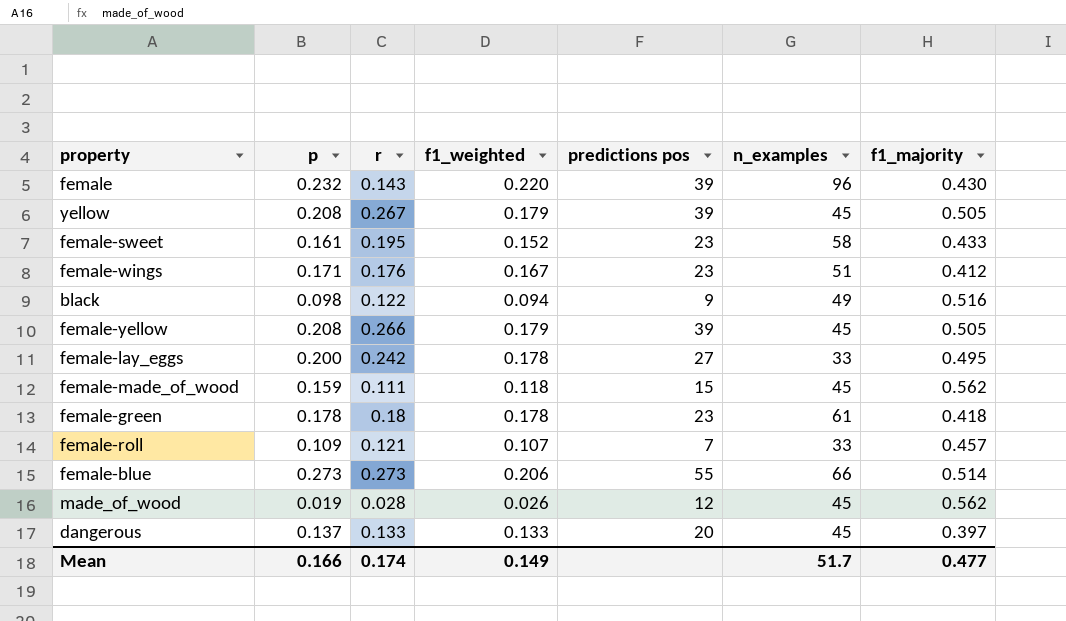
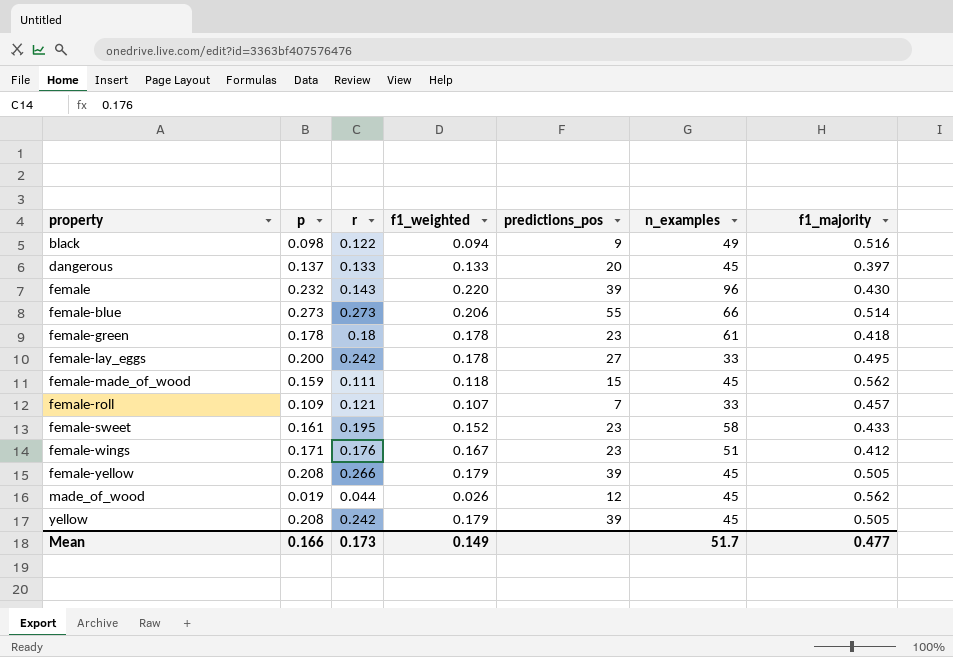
row order: none -> property ascending
column name: predictions pos -> predictions_pos
made_of_wood | r: 0.028 -> 0.044
yellow | r: 0.267 -> 0.242
Mean | r: 0.174 -> 0.173

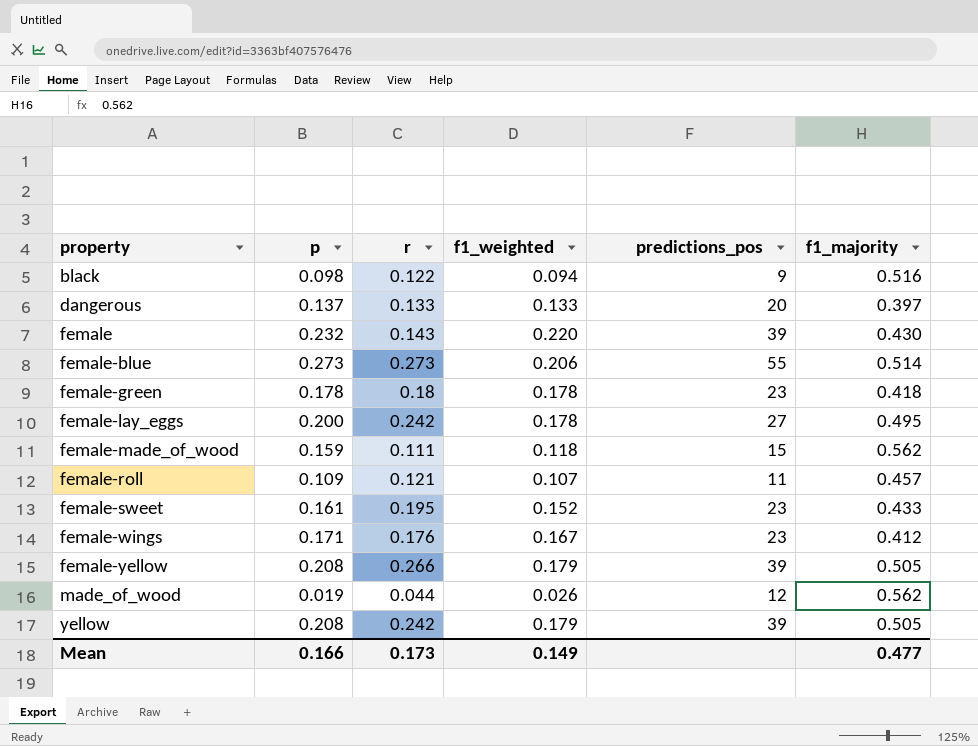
column n_examples | position: 6 -> none
female-roll | predictions_pos: 7 -> 11

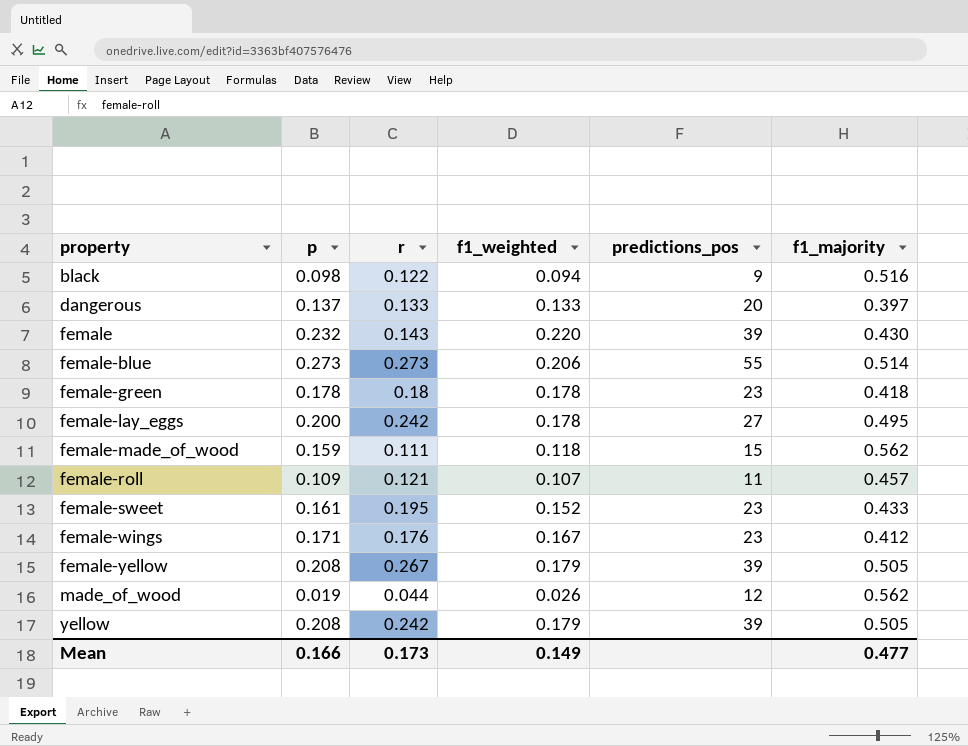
female-yellow | r: 0.266 -> 0.267

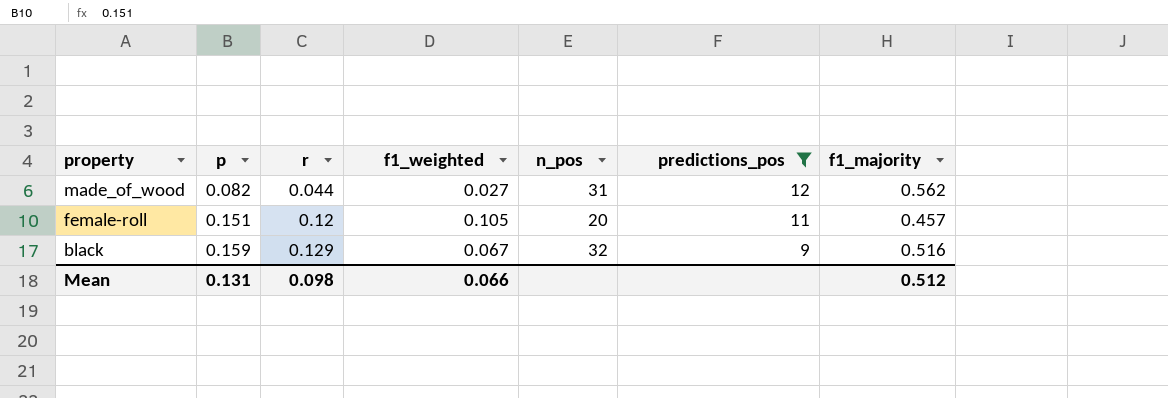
filter: none -> predictions_pos <= 12
row order: property ascending -> property descending
column n_pos | position: none -> 5
made_of_wood | p: 0.019 -> 0.082
made_of_wood | f1_weighted: 0.026 -> 0.027
female-roll | p: 0.109 -> 0.151
female-roll | r: 0.121 -> 0.12
female-roll | f1_weighted: 0.107 -> 0.105
black | p: 0.098 -> 0.159
black | r: 0.122 -> 0.129
black | f1_weighted: 0.094 -> 0.067
Mean | p: 0.166 -> 0.131
Mean | r: 0.173 -> 0.098
Mean | f1_weighted: 0.149 -> 0.066
Mean | f1_majority: 0.477 -> 0.512

